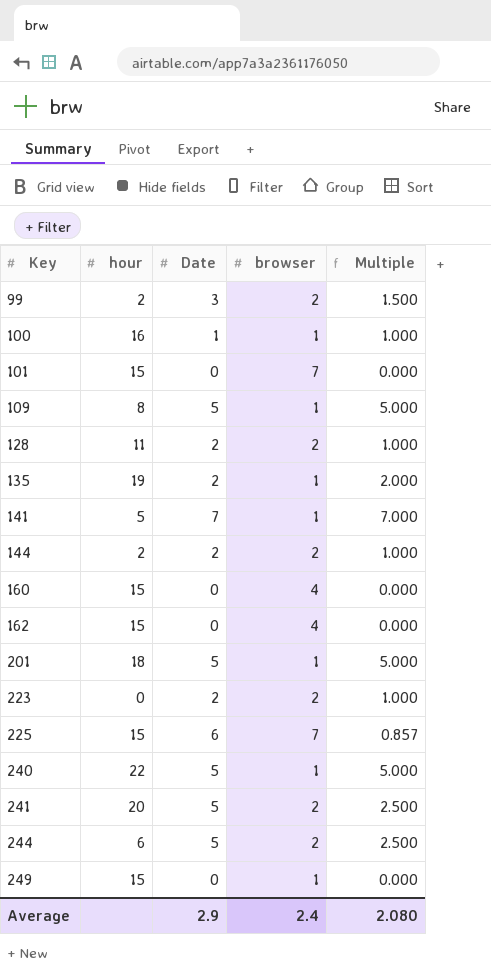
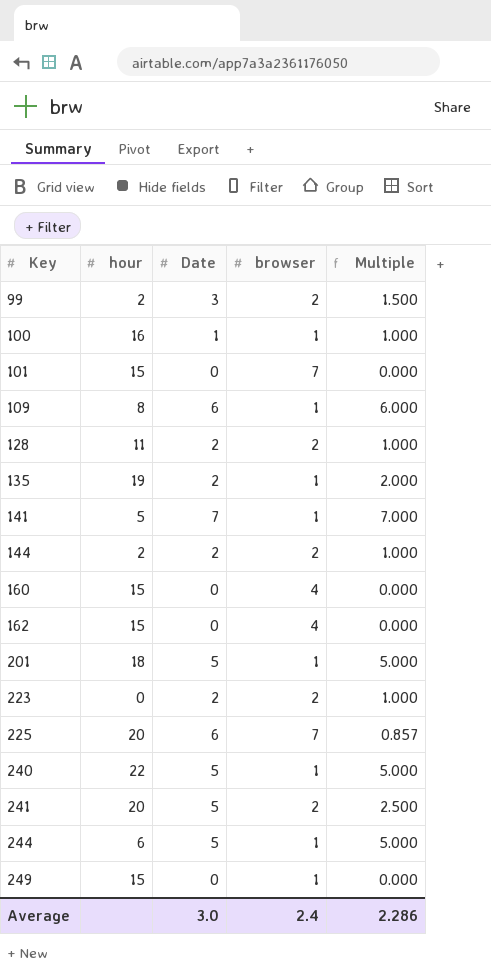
109 | Date: 5 -> 6
109 | Multiple: 5.000 -> 6.000
225 | hour: 15 -> 20
244 | browser: 2 -> 1
244 | Multiple: 2.500 -> 5.000
Average | Date: 2.9 -> 3.0
Average | Multiple: 2.080 -> 2.286

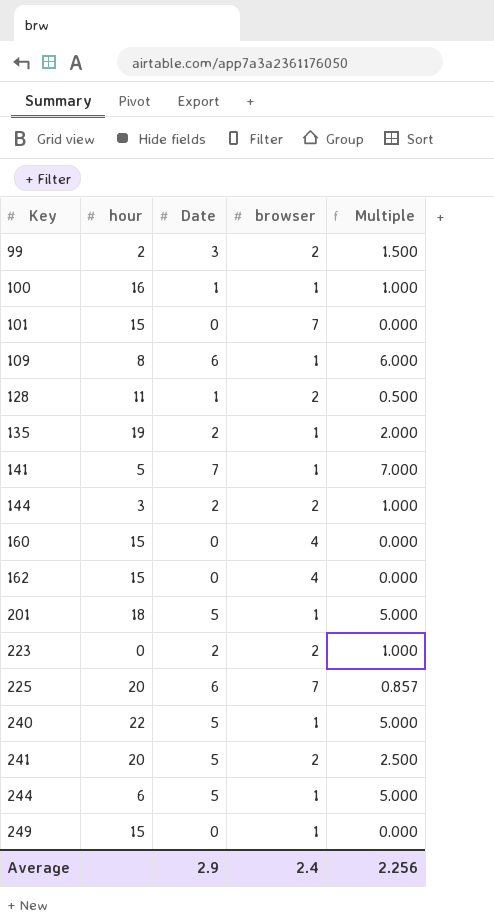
128 | Date: 2 -> 1
128 | Multiple: 1.000 -> 0.500
144 | hour: 2 -> 3
Average | Date: 3.0 -> 2.9
Average | Multiple: 2.286 -> 2.256

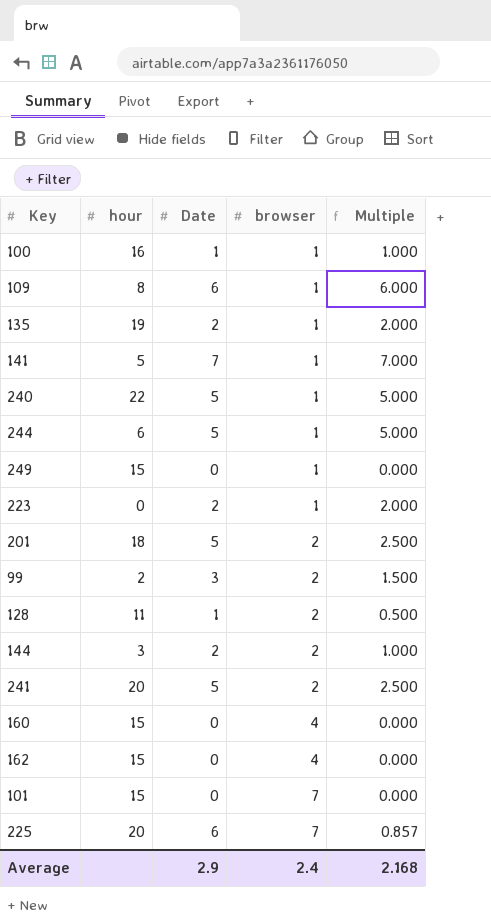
row order: Key ascending -> browser ascending
223 | browser: 2 -> 1
223 | Multiple: 1.000 -> 2.000
201 | browser: 1 -> 2
201 | Multiple: 5.000 -> 2.500
Average | Multiple: 2.256 -> 2.168

